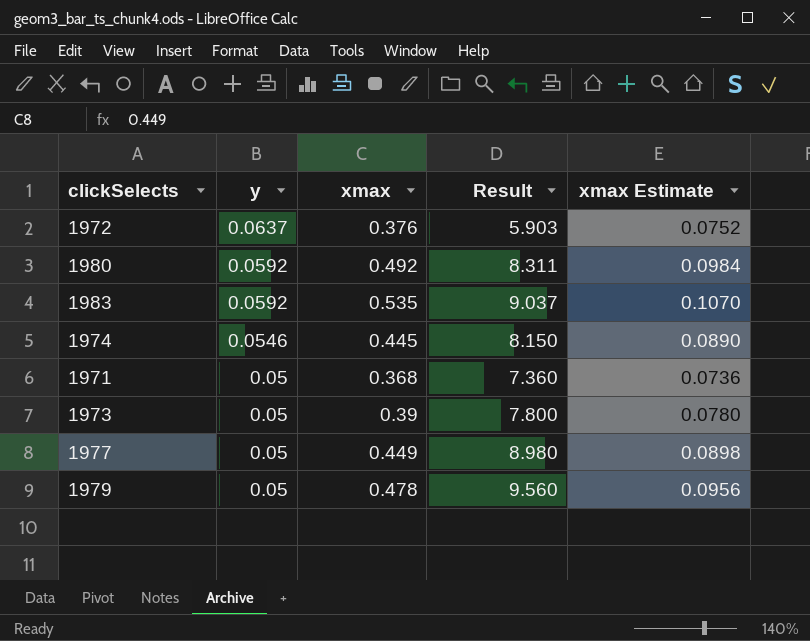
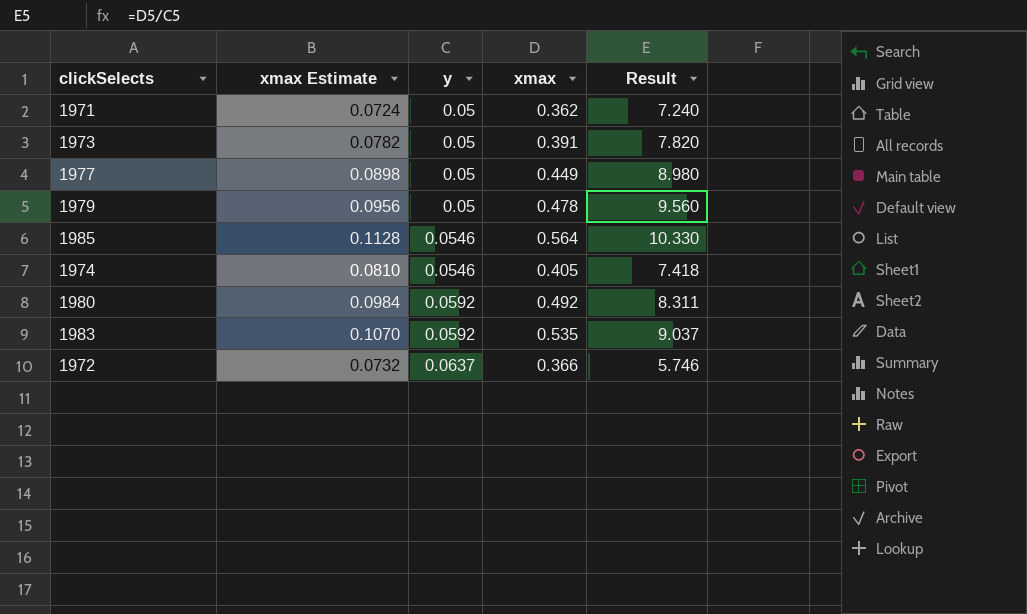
row order: y descending -> y ascending
column xmax Estimate | position: 5 -> 2
1971 | xmax Estimate: 0.0736 -> 0.0724
1971 | xmax: 0.368 -> 0.362
1971 | Result: 7.360 -> 7.240
1973 | xmax Estimate: 0.0780 -> 0.0782
1973 | xmax: 0.39 -> 0.391
1973 | Result: 7.800 -> 7.820
row 1985: none -> 0.1128 | 0.0546 | 0.564 | 10.330
1974 | xmax Estimate: 0.0890 -> 0.0810
1974 | xmax: 0.445 -> 0.405
1974 | Result: 8.150 -> 7.418
1972 | xmax Estimate: 0.0752 -> 0.0732
1972 | xmax: 0.376 -> 0.366
1972 | Result: 5.903 -> 5.746

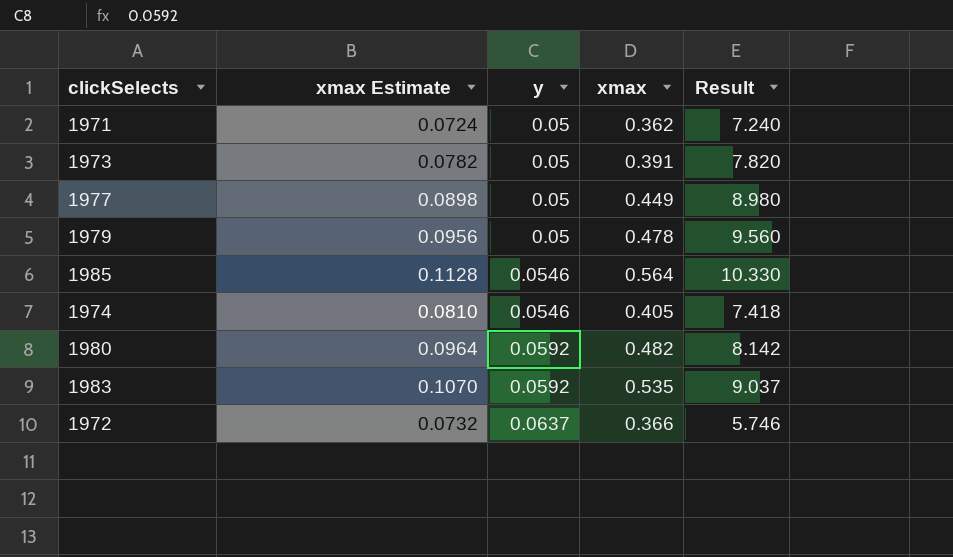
1980 | xmax Estimate: 0.0984 -> 0.0964
1980 | xmax: 0.492 -> 0.482
1980 | Result: 8.311 -> 8.142

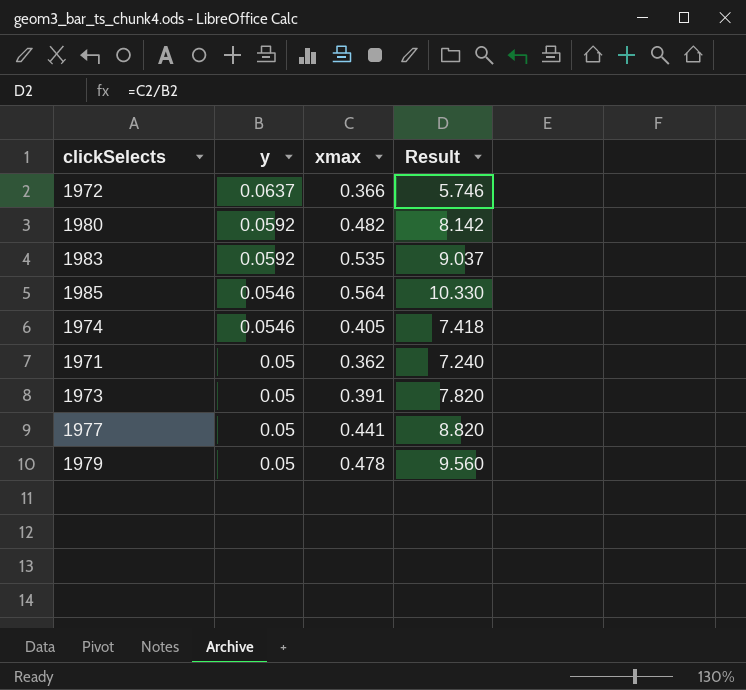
row order: y ascending -> y descending
column xmax Estimate | formula: [xmax] * 0.2 -> none
1977 | xmax: 0.449 -> 0.441
1977 | Result: 8.980 -> 8.820

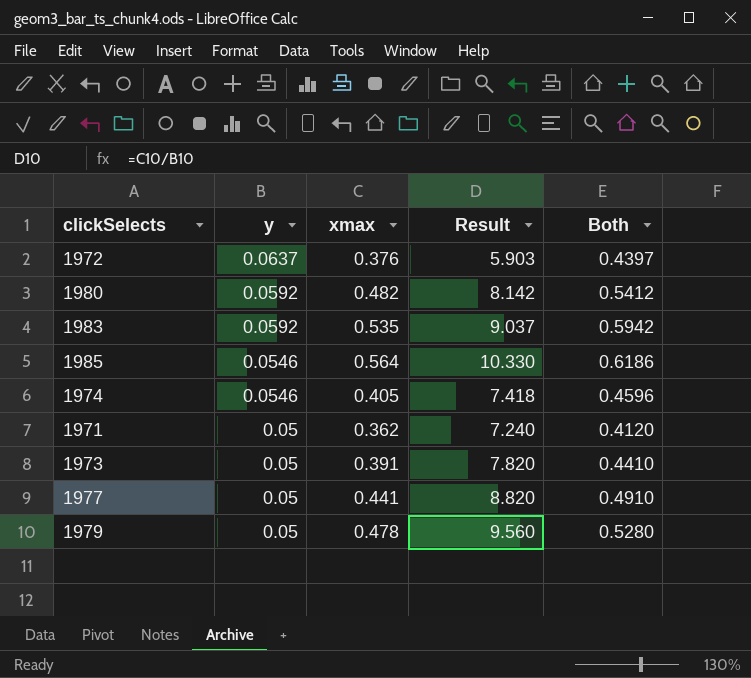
column Both | formula: none -> [y] + [xmax]
1972 | xmax: 0.366 -> 0.376
1972 | Result: 5.746 -> 5.903

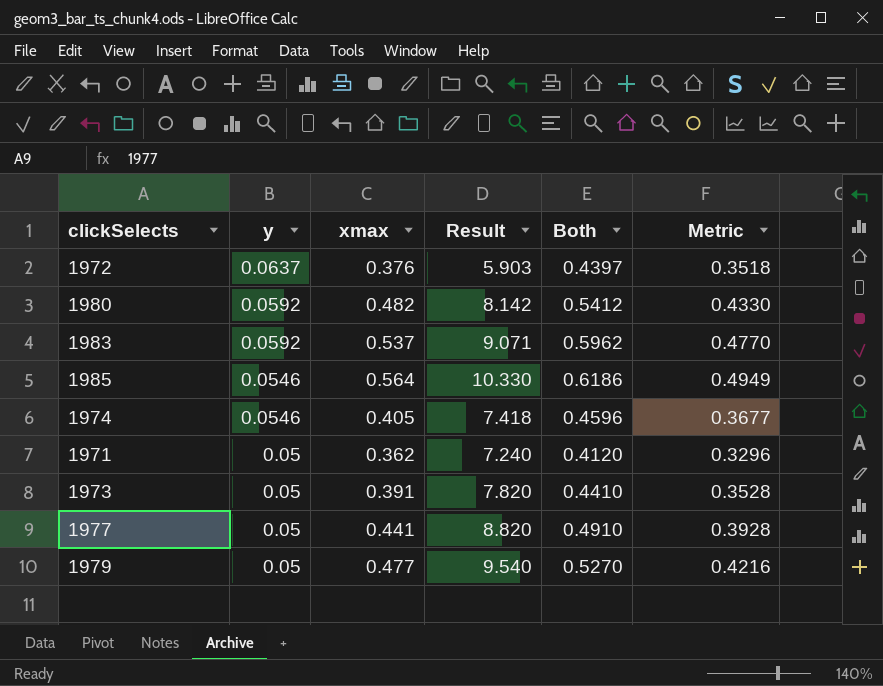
column Metric | formula: none -> [Both] * 0.8
1983 | xmax: 0.535 -> 0.537
1983 | Result: 9.037 -> 9.071
1983 | Both: 0.5942 -> 0.5962
1979 | xmax: 0.478 -> 0.477
1979 | Result: 9.560 -> 9.540
1979 | Both: 0.5280 -> 0.5270

